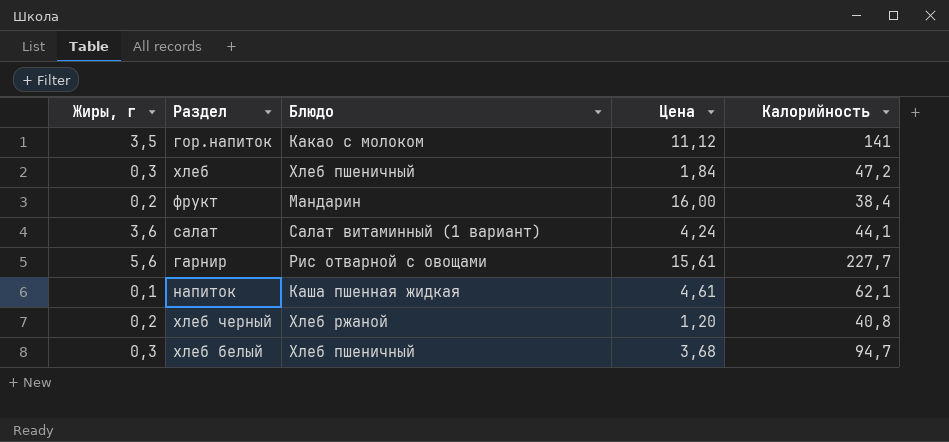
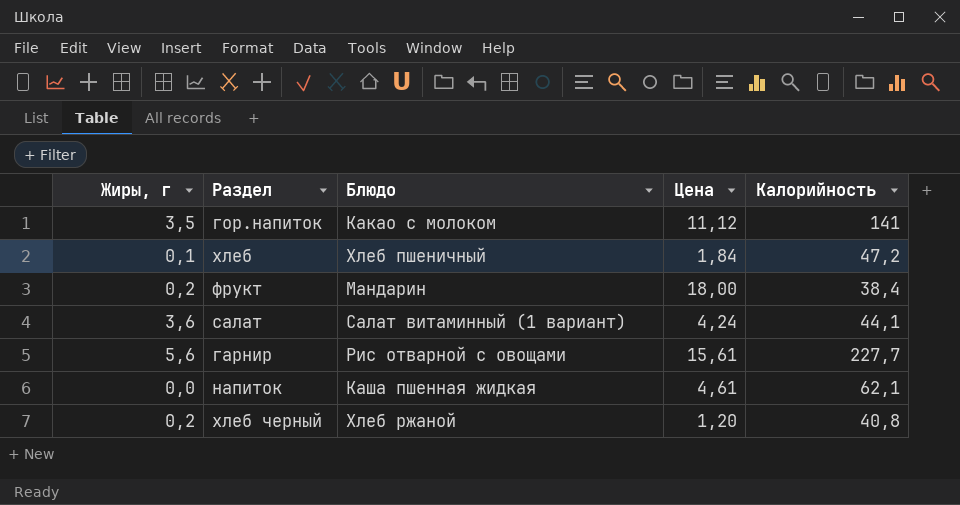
row хлеб белый: 0,3 | Хлеб пшеничный | 3,68 | 94,7 -> none
хлеб | Жиры, г: 0,3 -> 0,1
фрукт | Цена: 16,00 -> 18,00
напиток | Жиры, г: 0,1 -> 0,0

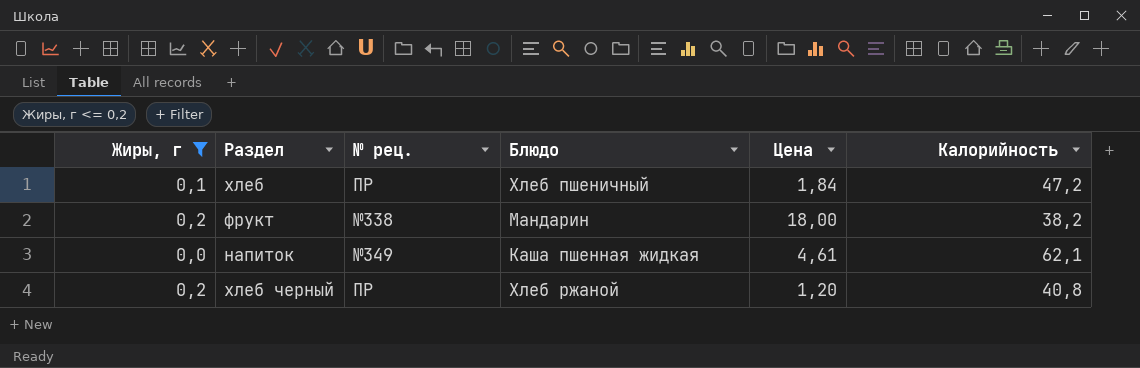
filter: none -> Жиры, г <= 0,2
column № рец. | position: none -> 3
фрукт | Калорийность: 38,4 -> 38,2

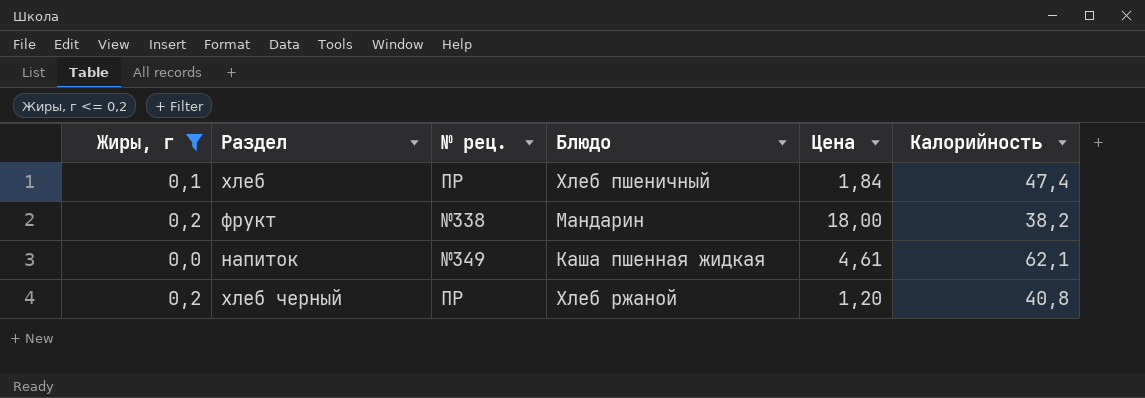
хлеб | Калорийность: 47,2 -> 47,4

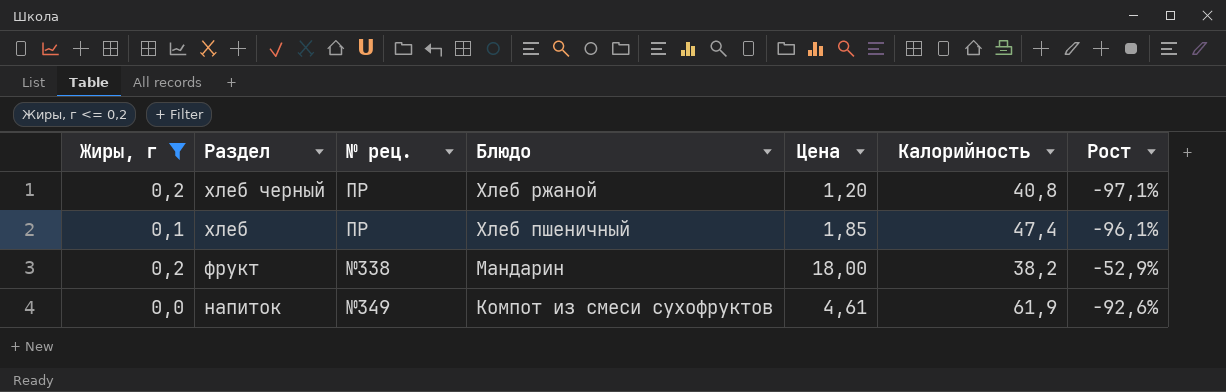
row order: none -> Раздел descending
column Рост | formula: none -> ([Цена] - [Калорийность]) / [Калорийность]
хлеб | Цена: 1,84 -> 1,85
напиток | Блюдо: Каша пшенная жидкая -> Компот из смеси сухофруктов
напиток | Калорийность: 62,1 -> 61,9

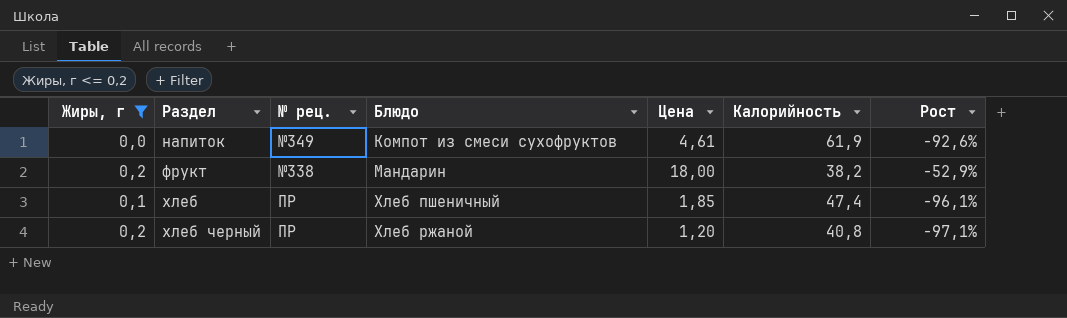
row order: Раздел descending -> Раздел ascending

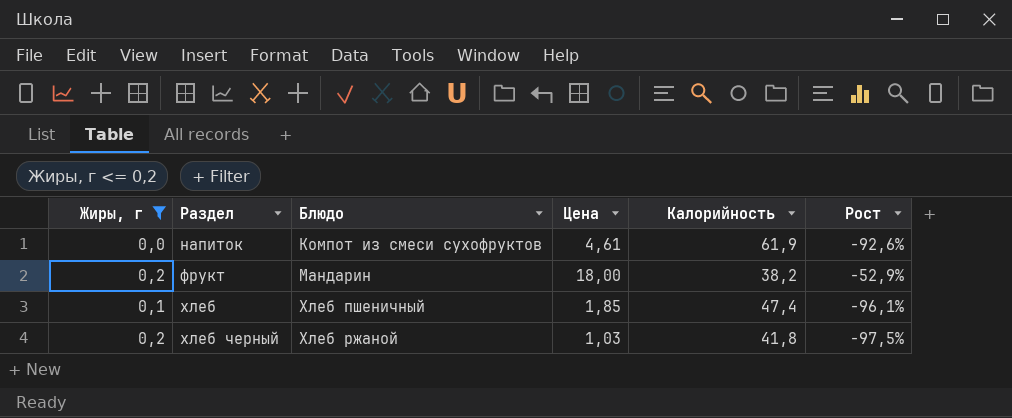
column № рец. | position: 3 -> none
хлеб черный | Цена: 1,20 -> 1,03
хлеб черный | Калорийность: 40,8 -> 41,8
хлеб черный | Рост: -97,1% -> -97,5%

